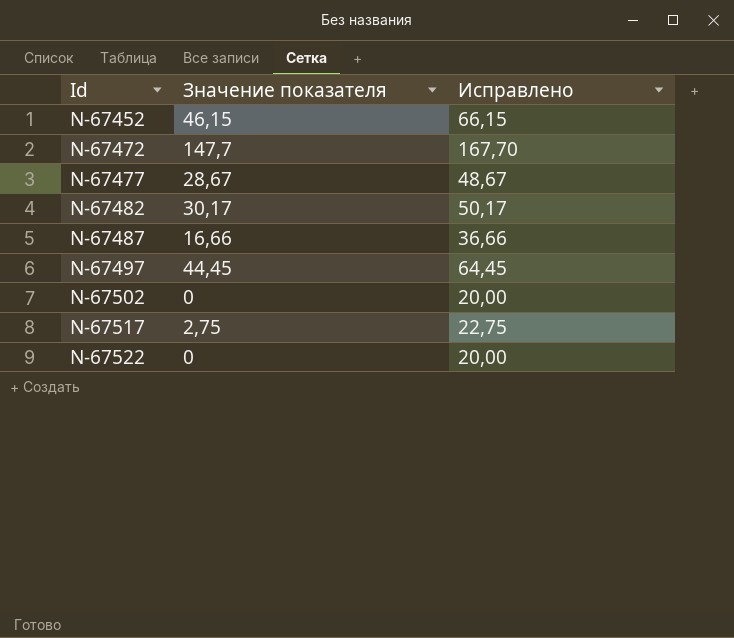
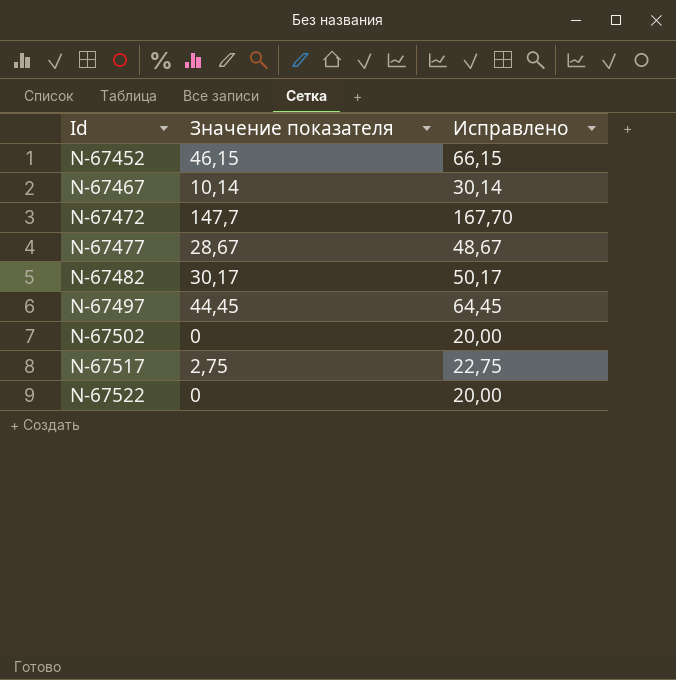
row N-67487: 16,66 | 36,66 -> none
row N-67467: none -> 10,14 | 30,14

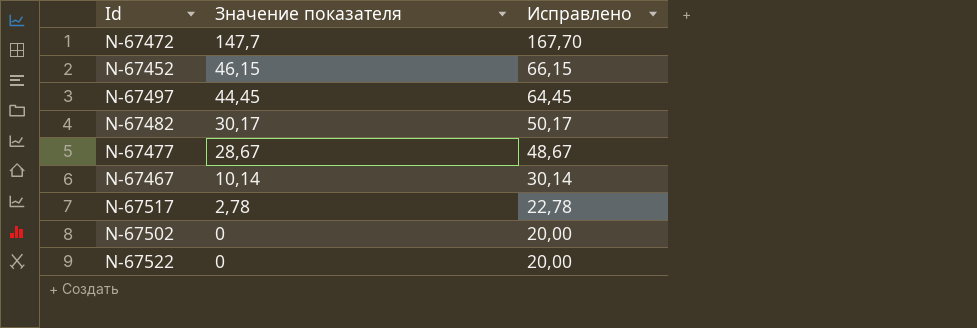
row order: Id ascending -> Значение показателя descending
N-67517 | Значение показателя: 2,75 -> 2,78
N-67517 | Исправлено: 22,75 -> 22,78

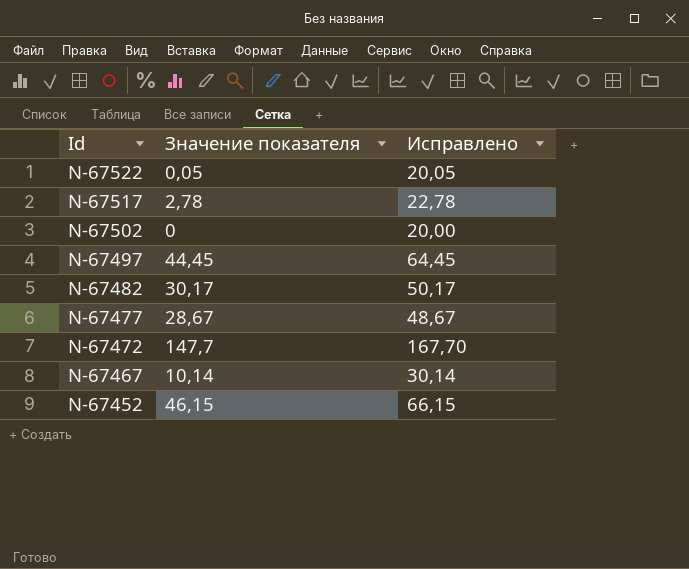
row order: Значение показателя descending -> Id descending
N-67522 | Значение показателя: 0 -> 0,05
N-67522 | Исправлено: 20,00 -> 20,05

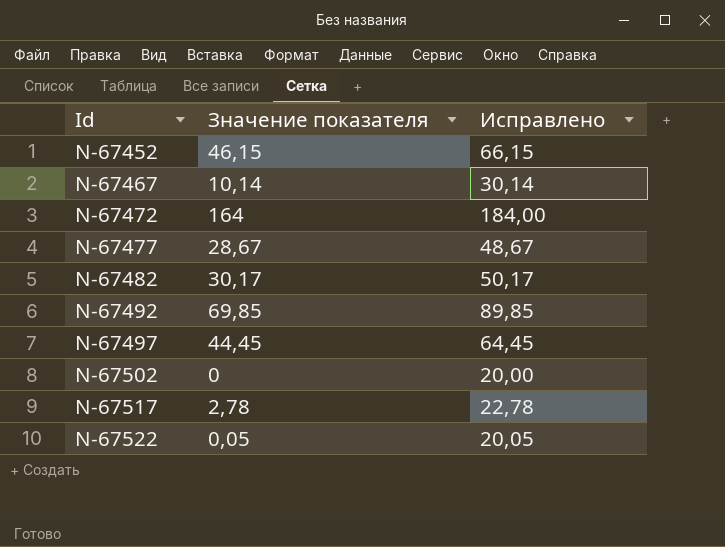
row order: Id descending -> Id ascending
N-67472 | Значение показателя: 147,7 -> 164
N-67472 | Исправлено: 167,70 -> 184,00
row N-67492: none -> 69,85 | 89,85

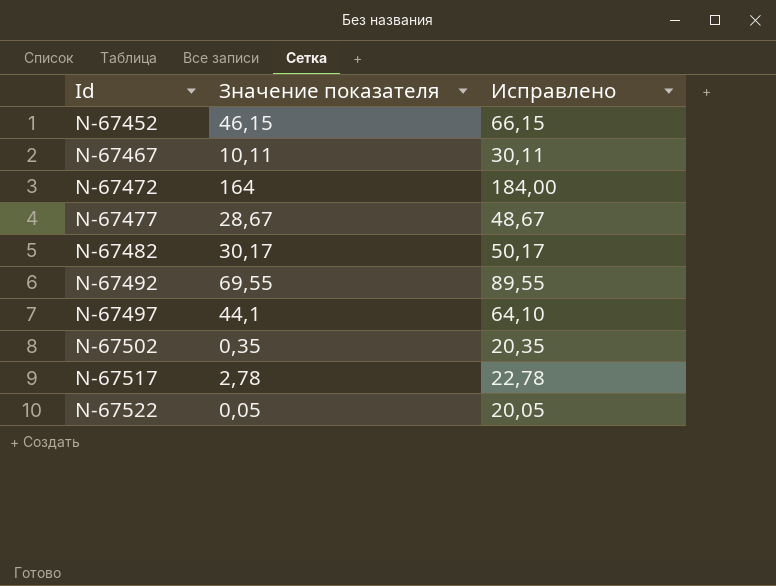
N-67467 | Значение показателя: 10,14 -> 10,11
N-67467 | Исправлено: 30,14 -> 30,11
N-67492 | Значение показателя: 69,85 -> 69,55
N-67492 | Исправлено: 89,85 -> 89,55
N-67497 | Значение показателя: 44,45 -> 44,1
N-67497 | Исправлено: 64,45 -> 64,10
N-67502 | Значение показателя: 0 -> 0,35
N-67502 | Исправлено: 20,00 -> 20,35

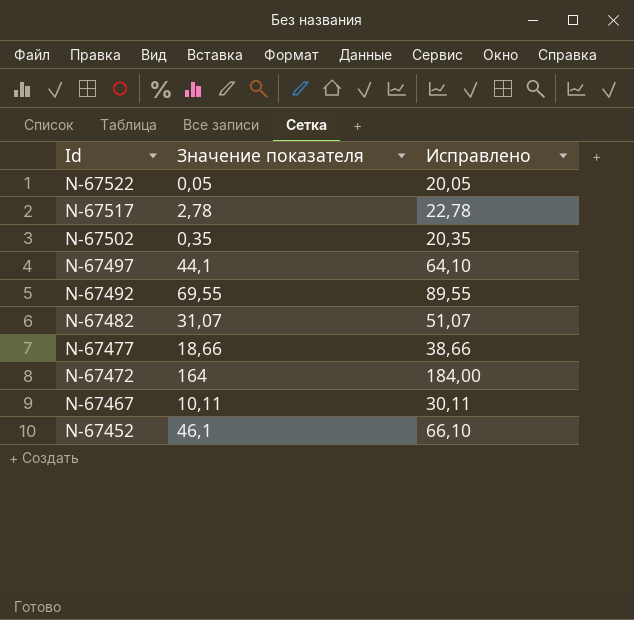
row order: Id ascending -> Id descending
N-67482 | Значение показателя: 30,17 -> 31,07
N-67482 | Исправлено: 50,17 -> 51,07
N-67477 | Значение показателя: 28,67 -> 18,66
N-67477 | Исправлено: 48,67 -> 38,66
N-67452 | Значение показателя: 46,15 -> 46,1
N-67452 | Исправлено: 66,15 -> 66,10

